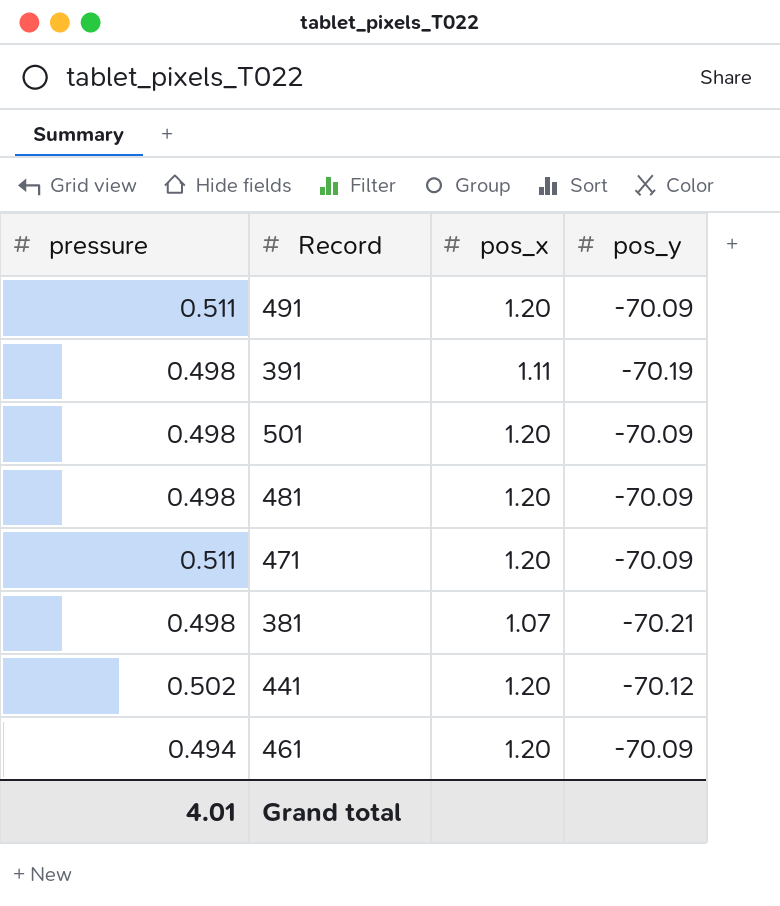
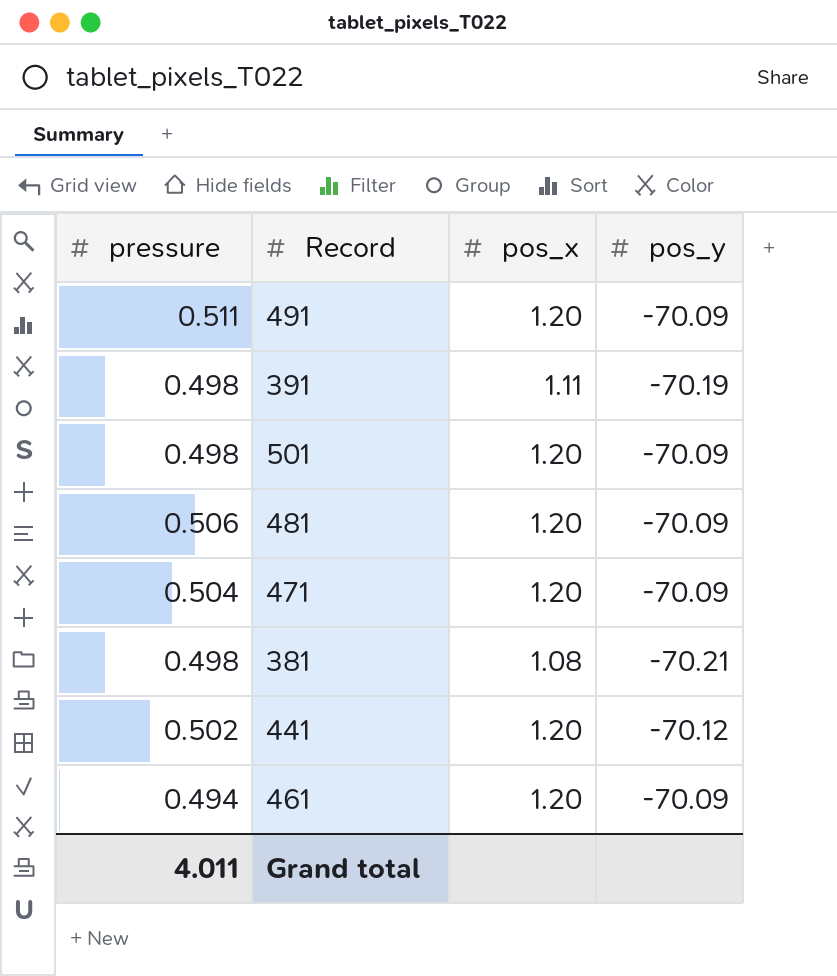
481 | pressure: 0.498 -> 0.506
471 | pressure: 0.511 -> 0.504
381 | pos_x: 1.07 -> 1.08
Grand total | pressure: 4.01 -> 4.011

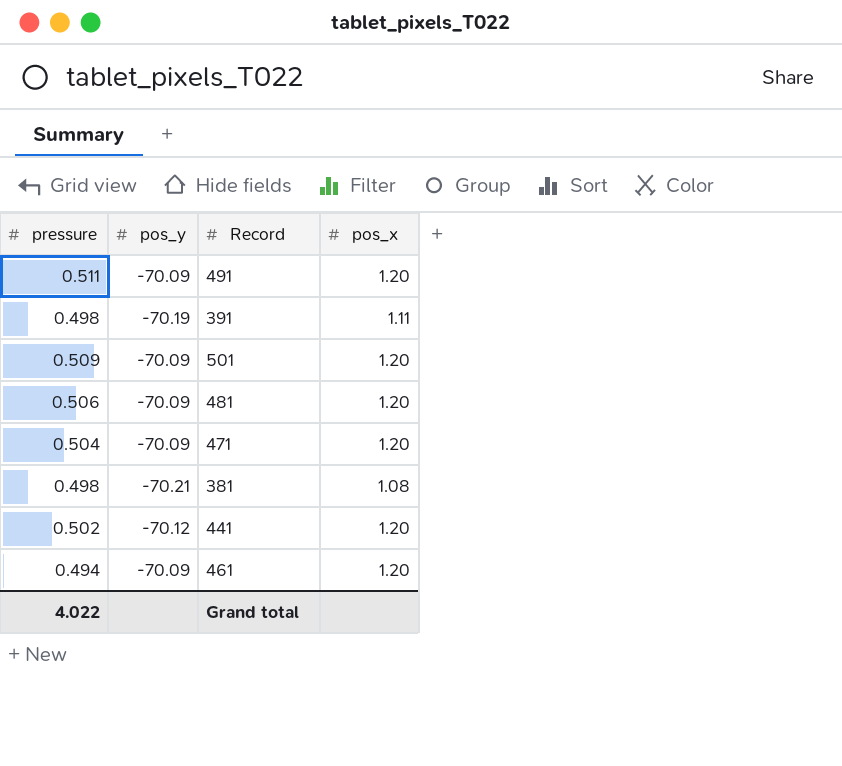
column pos_y | position: 4 -> 2
501 | pressure: 0.498 -> 0.509
Grand total | pressure: 4.011 -> 4.022

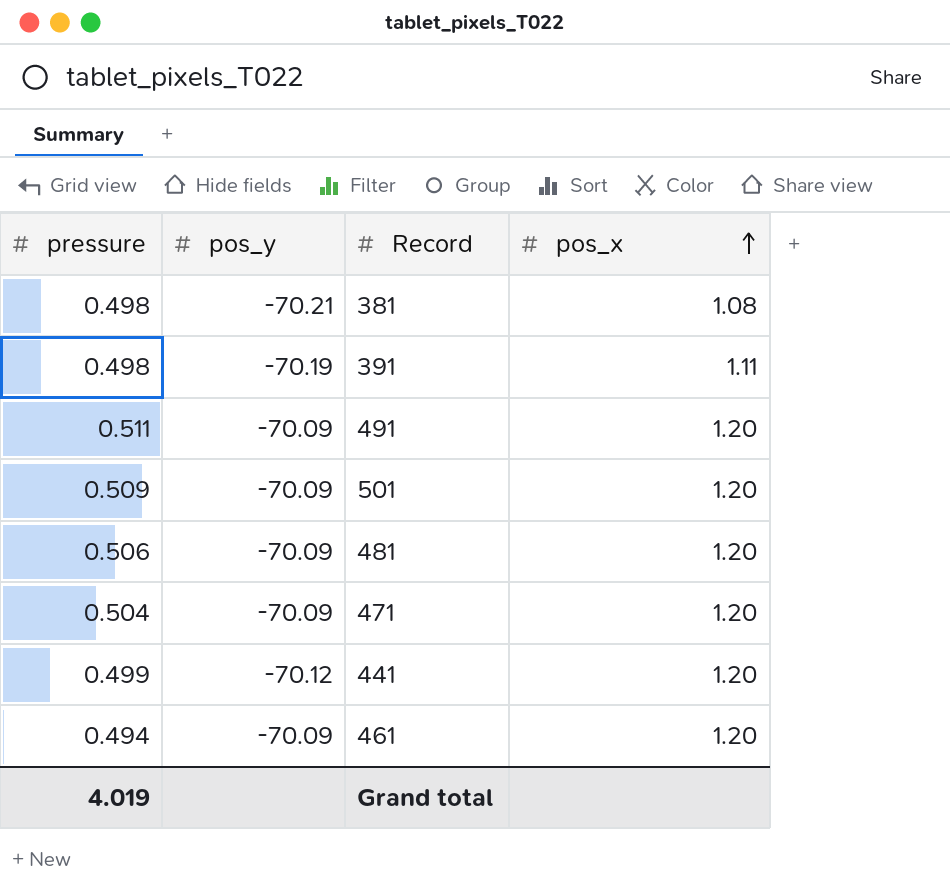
row order: none -> pos_x ascending
441 | pressure: 0.502 -> 0.499
Grand total | pressure: 4.022 -> 4.019

